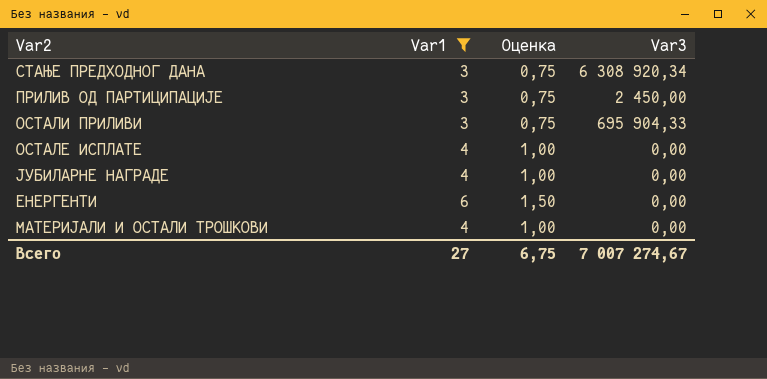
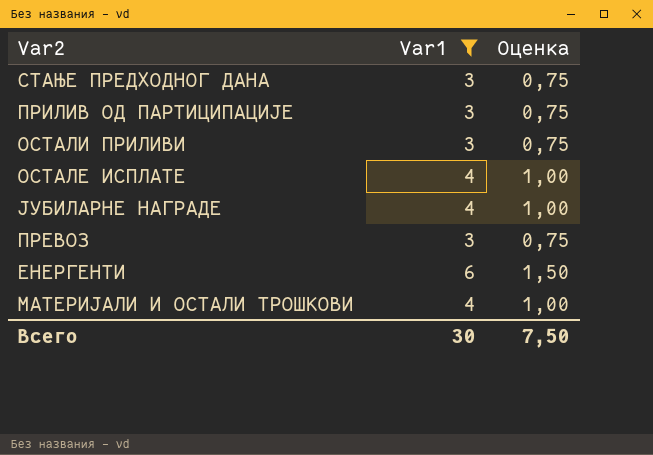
column Var3 | position: 4 -> none
row ПРЕВОЗ: none -> 3 | 0,75
Всего | Var1: 27 -> 30
Всего | Оценка: 6,75 -> 7,50

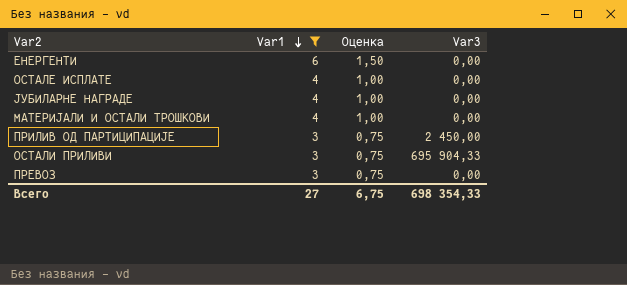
row order: none -> Var1 descending
column Var3 | position: none -> 4
row СТАЊЕ ПРЕДХОДНОГ ДАНА: 3 | 0,75 -> none
Всего | Var1: 30 -> 27
Всего | Оценка: 7,50 -> 6,75

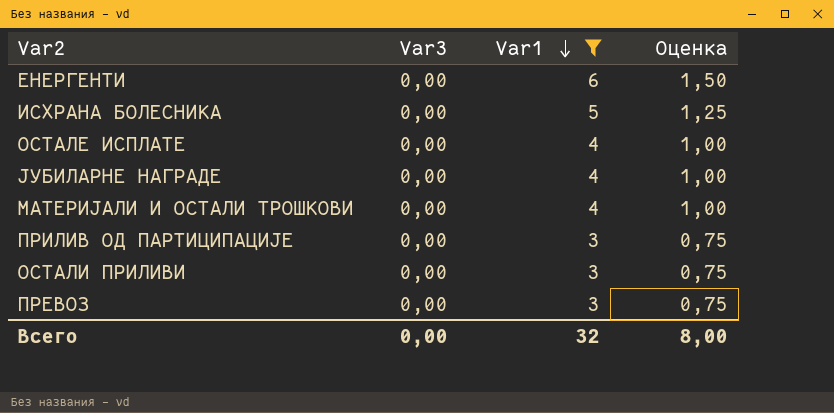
column Var3 | position: 4 -> 2
row ИСХРАНА БОЛЕСНИКА: none -> 0,00 | 5 | 1,25
ПРИЛИВ ОД ПАРТИЦИПАЦИЈЕ | Var3: 2 450,00 -> 0,00
ОСТАЛИ ПРИЛИВИ | Var3: 695 904,33 -> 0,00
Всего | Var3: 698 354,33 -> 0,00
Всего | Var1: 27 -> 32
Всего | Оценка: 6,75 -> 8,00

